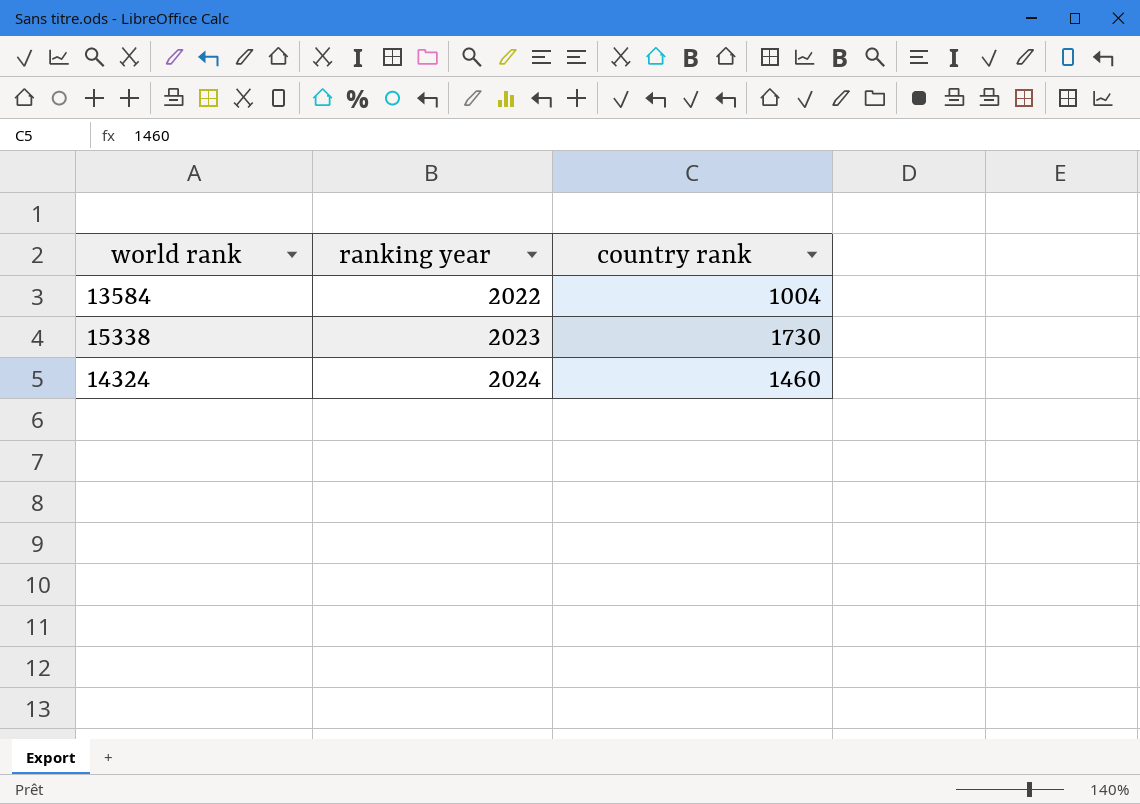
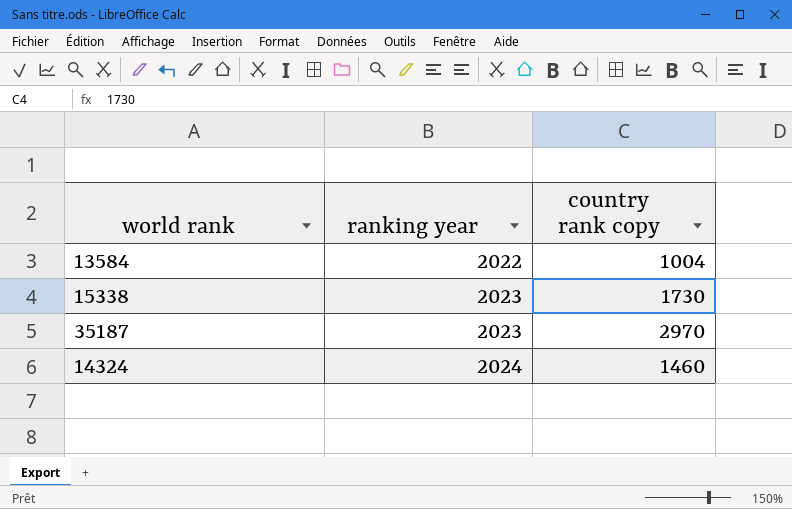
column name: country rank -> country rank copy
row 35187: none -> 2023 | 2970

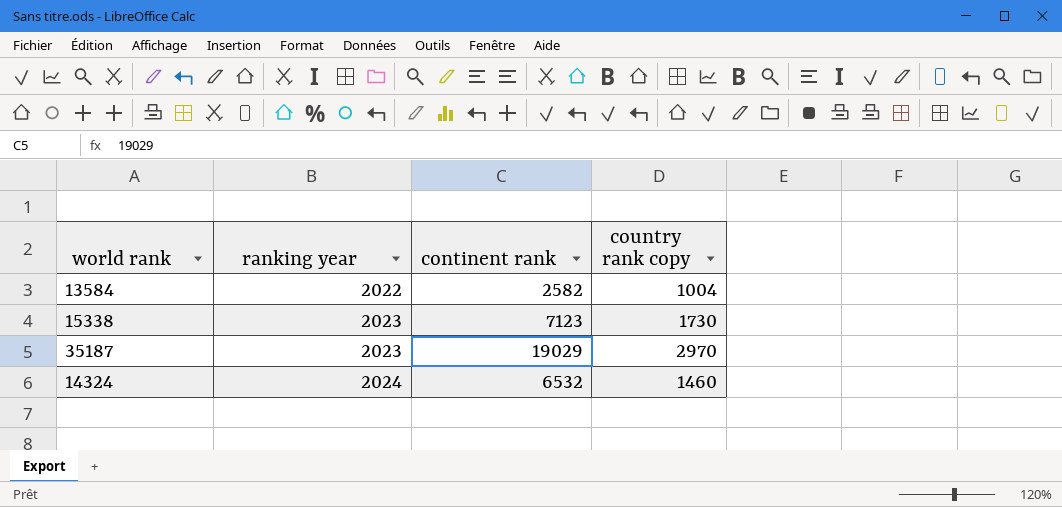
column continent rank | position: none -> 3

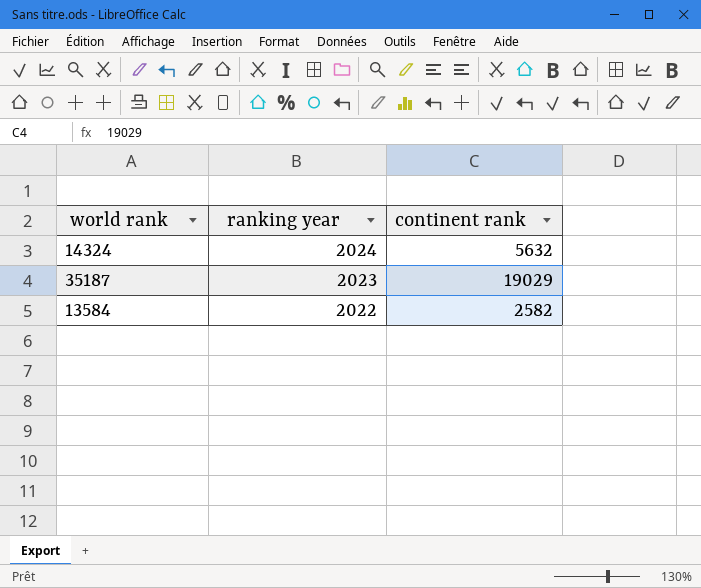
row order: ranking year ascending -> ranking year descending
column country rank copy | position: 4 -> none
row 15338: 2023 | 7123 | 1730 -> none
14324 | continent rank: 6532 -> 5632

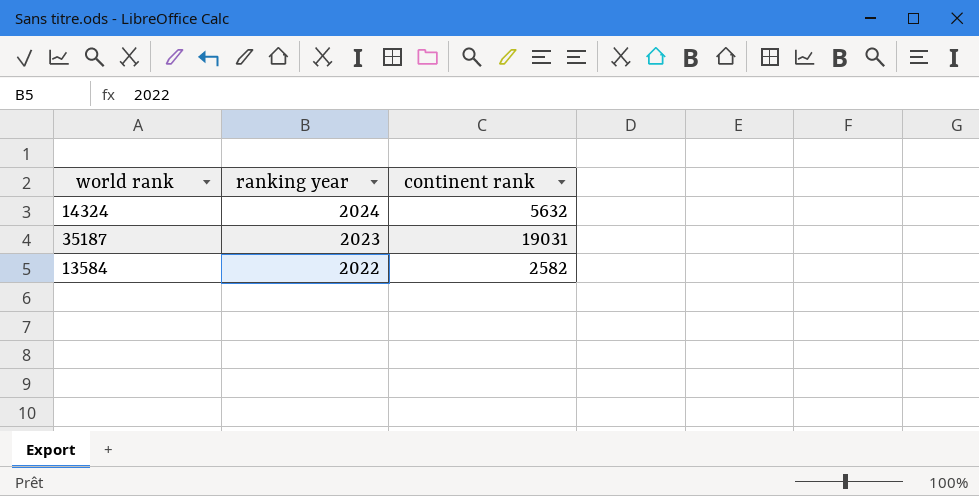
35187 | continent rank: 19029 -> 19031

